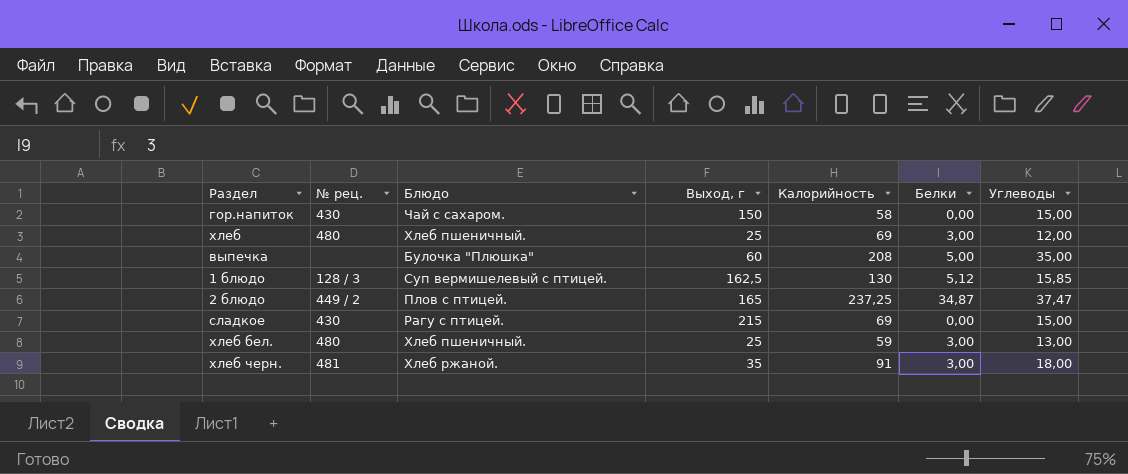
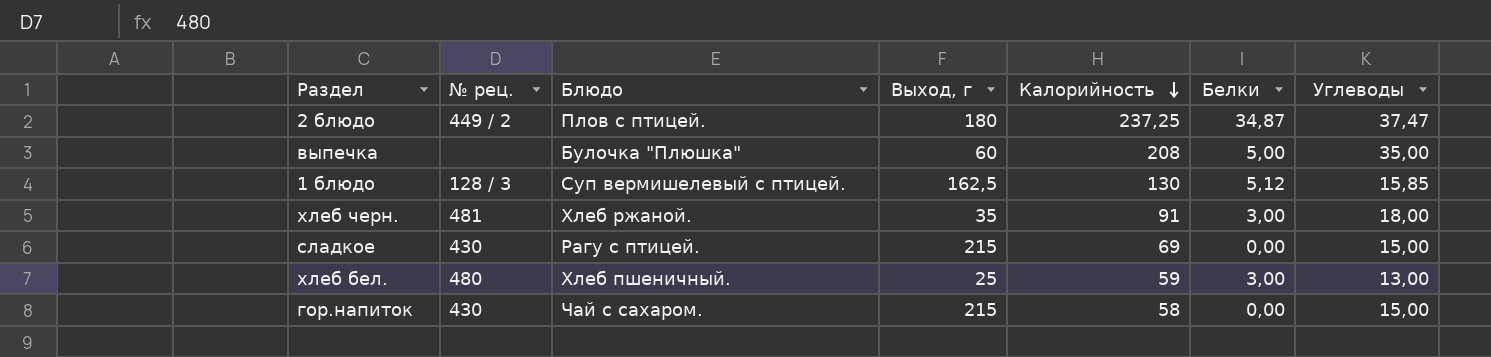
row order: none -> Калорийность descending
row хлеб: 480 | Хлеб пшеничный. | 25 | 69 | 3,00 | 12,00 -> none
2 блюдо | Выход, г: 165 -> 180
гор.напиток | Выход, г: 150 -> 215

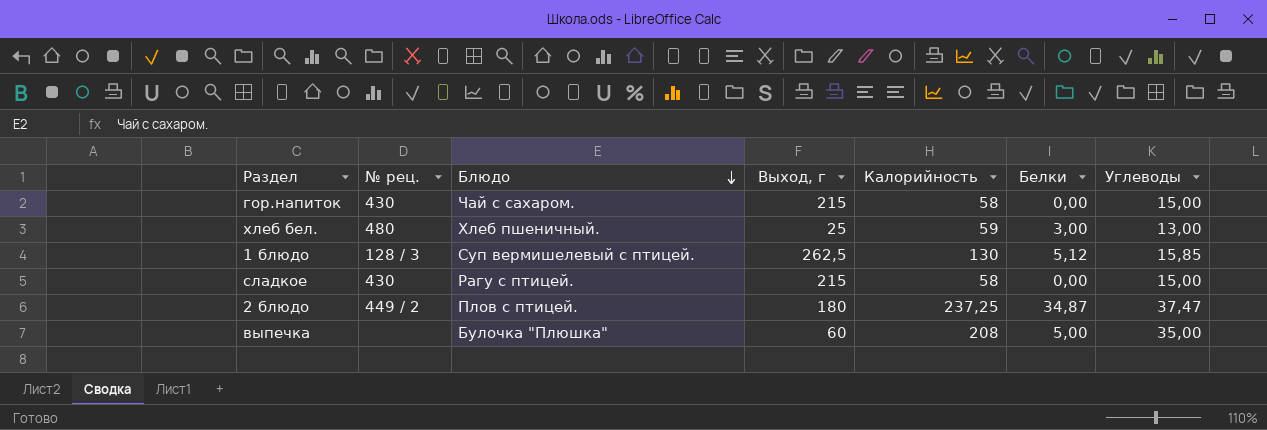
row order: Калорийность descending -> Блюдо descending
row хлеб черн.: 481 | Хлеб ржаной. | 35 | 91 | 3,00 | 18,00 -> none
1 блюдо | Выход, г: 162,5 -> 262,5
сладкое | Калорийность: 69 -> 58

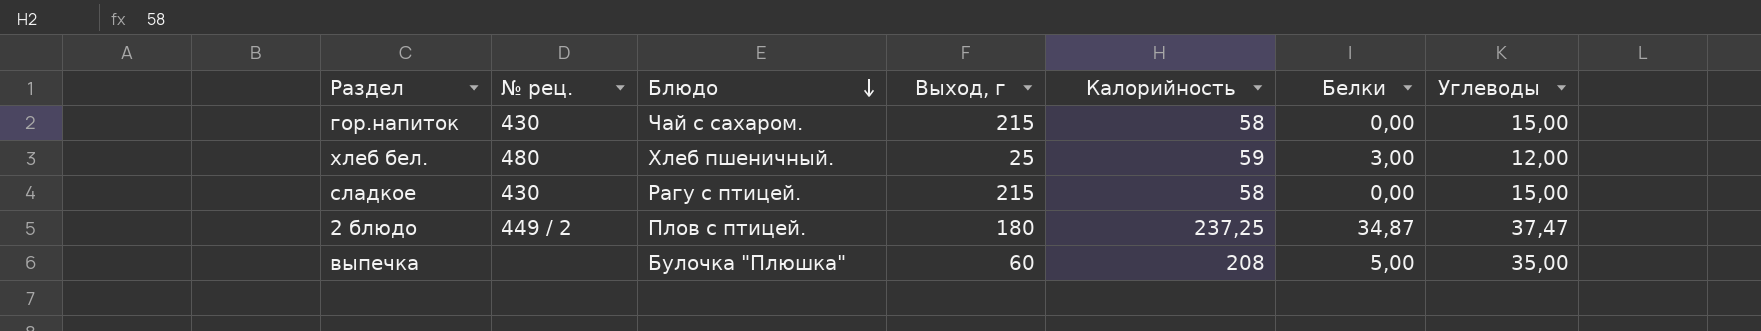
row 1 блюдо: 128 / 3 | Суп вермишелевый с птицей. | 262,5 | 130 | 5,12 | 15,85 -> none
хлеб бел. | Углеводы: 13,00 -> 12,00

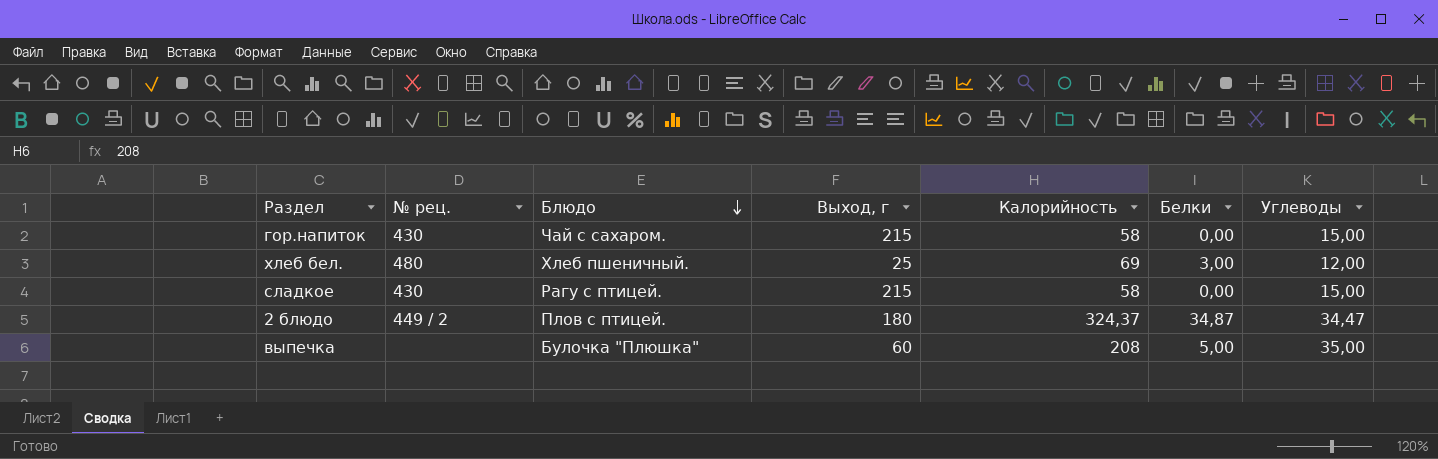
хлеб бел. | Калорийность: 59 -> 69
2 блюдо | Калорийность: 237,25 -> 324,37
2 блюдо | Углеводы: 37,47 -> 34,47

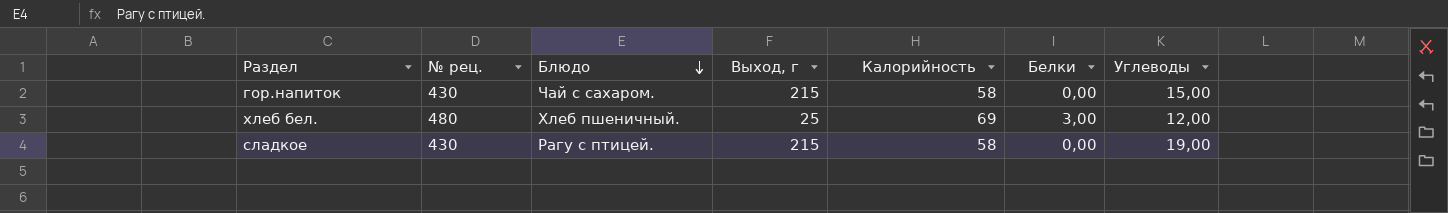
row 2 блюдо: 449 / 2 | Плов с птицей. | 180 | 324,37 | 34,87 | 34,47 -> none
row выпечка: none | Булочка "Плюшка" | 60 | 208 | 5,00 | 35,00 -> none
сладкое | Углеводы: 15,00 -> 19,00

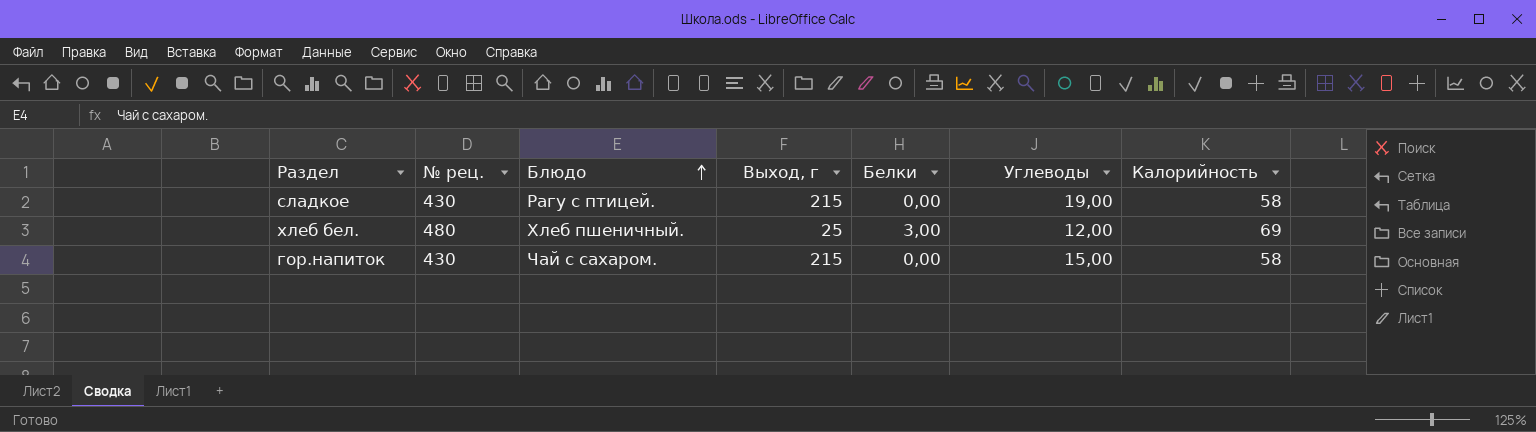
row order: Блюдо descending -> Блюдо ascending
column Калорийность | position: 5 -> 7

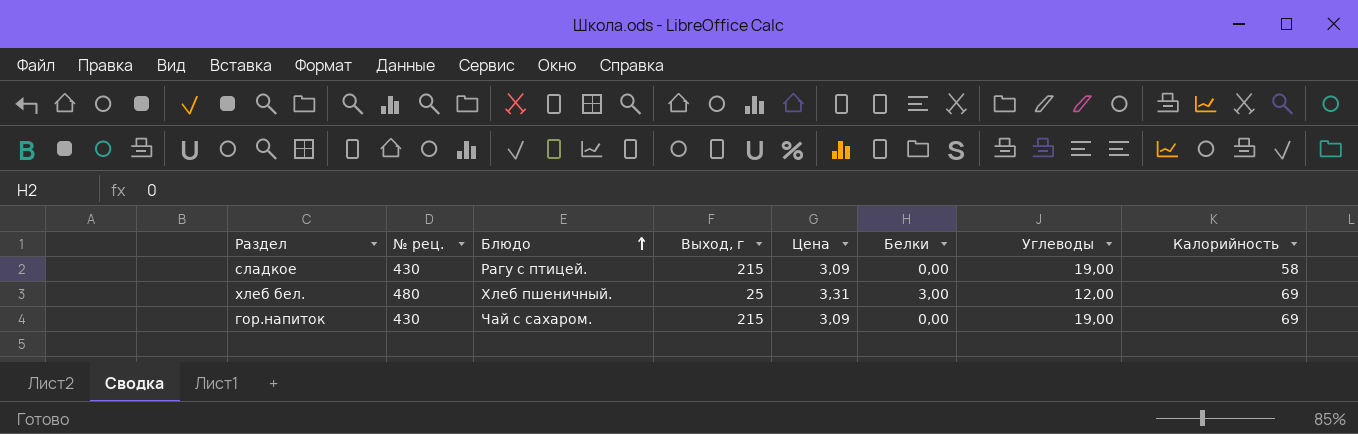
column Цена | position: none -> 5
гор.напиток | Углеводы: 15,00 -> 19,00
гор.напиток | Калорийность: 58 -> 69

